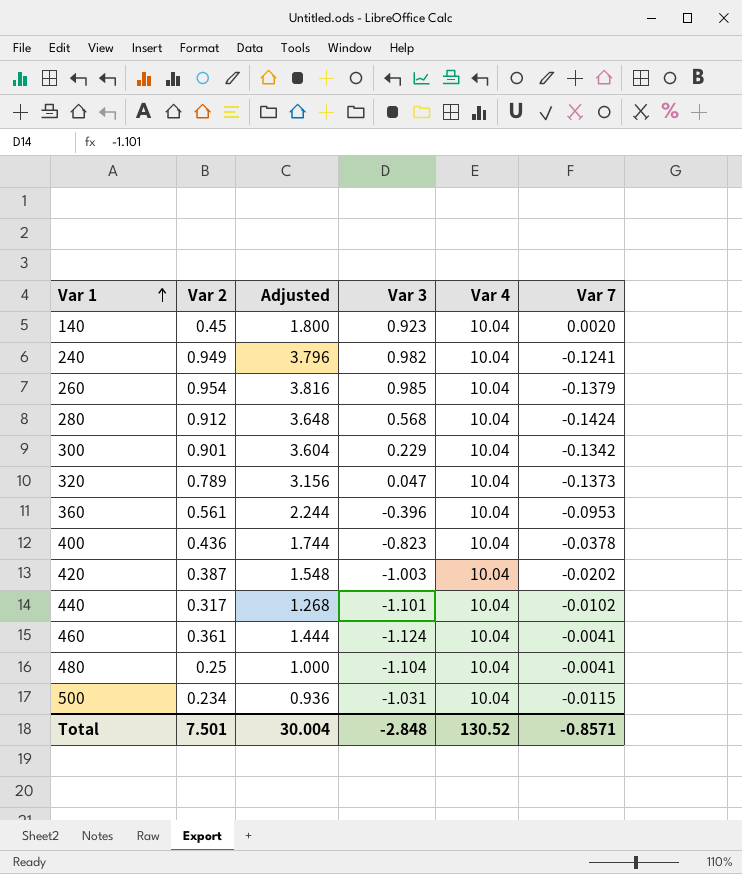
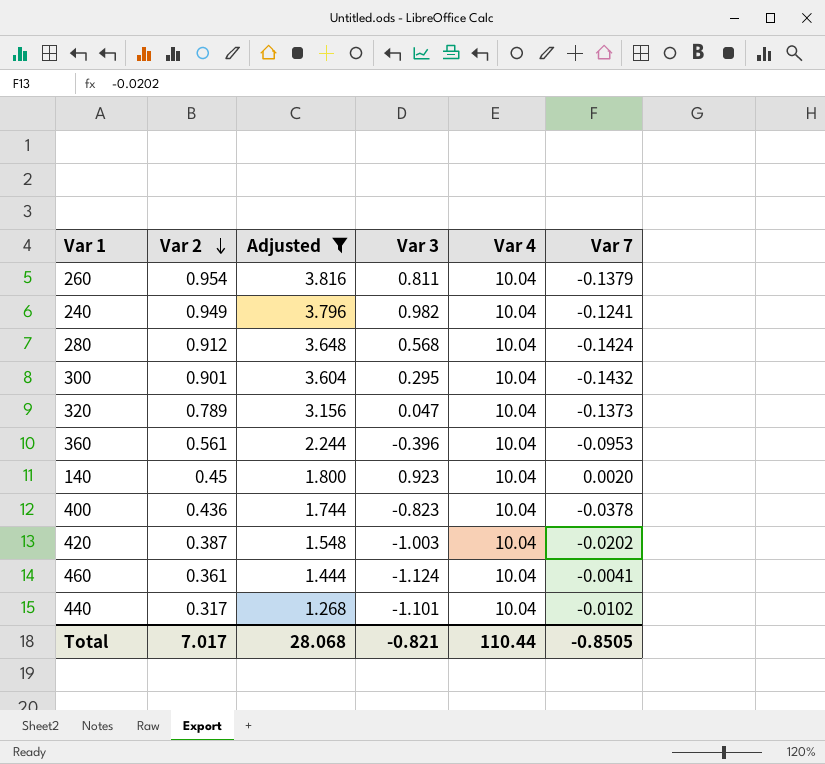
filter: none -> Adjusted >= 1.268
row order: Var 1 ascending -> Var 2 descending
260 | Var 3: 0.985 -> 0.811
300 | Var 3: 0.229 -> 0.295
300 | Var 7: -0.1342 -> -0.1432
Total | Var 2: 7.501 -> 7.017
Total | Adjusted: 30.004 -> 28.068
Total | Var 3: -2.848 -> -0.821
Total | Var 4: 130.52 -> 110.44
Total | Var 7: -0.8571 -> -0.8505

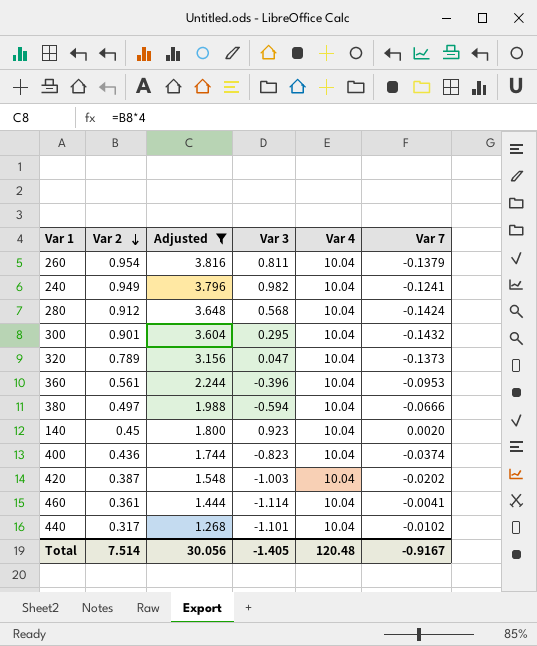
row 380: none -> 0.497 | 1.988 | -0.594 | 10.04 | -0.0666
400 | Var 7: -0.0378 -> -0.0374
460 | Var 3: -1.124 -> -1.114
Total | Var 2: 7.017 -> 7.514
Total | Adjusted: 28.068 -> 30.056
Total | Var 3: -0.821 -> -1.405
Total | Var 4: 110.44 -> 120.48
Total | Var 7: -0.8505 -> -0.9167

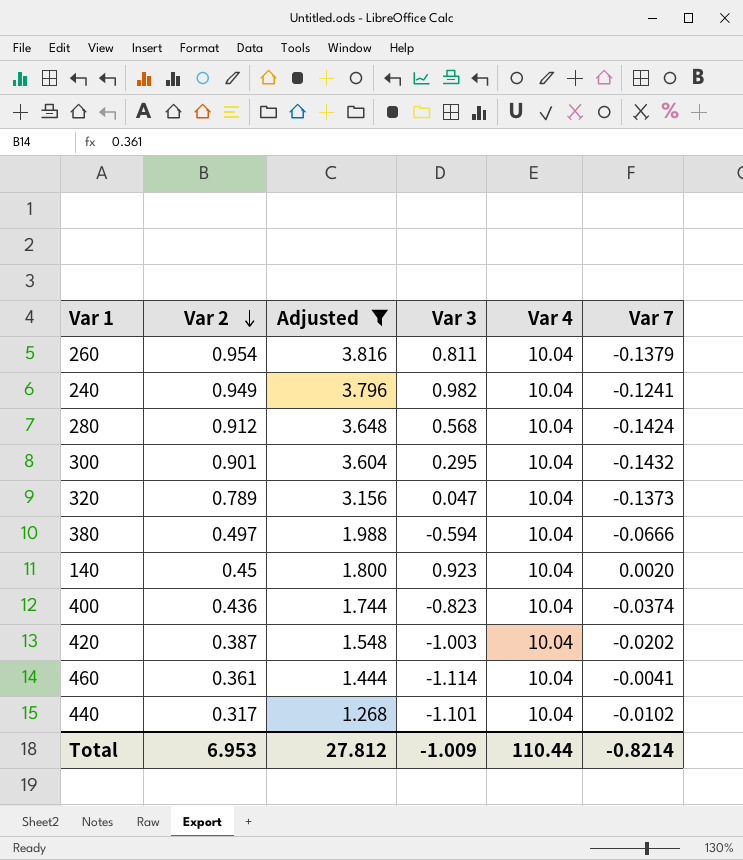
row 360: 0.561 | 2.244 | -0.396 | 10.04 | -0.0953 -> none
Total | Var 2: 7.514 -> 6.953
Total | Adjusted: 30.056 -> 27.812
Total | Var 3: -1.405 -> -1.009
Total | Var 4: 120.48 -> 110.44
Total | Var 7: -0.9167 -> -0.8214

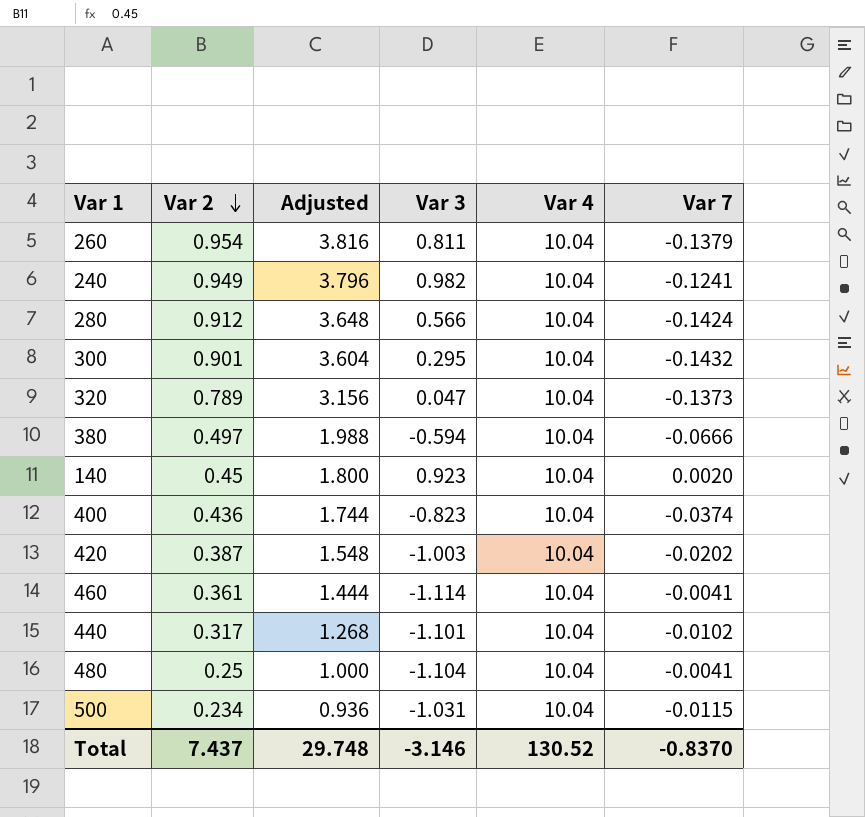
filter: Adjusted >= 1.268 -> none
280 | Var 3: 0.568 -> 0.566
Total | Var 2: 6.953 -> 7.437
Total | Adjusted: 27.812 -> 29.748
Total | Var 3: -1.009 -> -3.146
Total | Var 4: 110.44 -> 130.52
Total | Var 7: -0.8214 -> -0.8370

